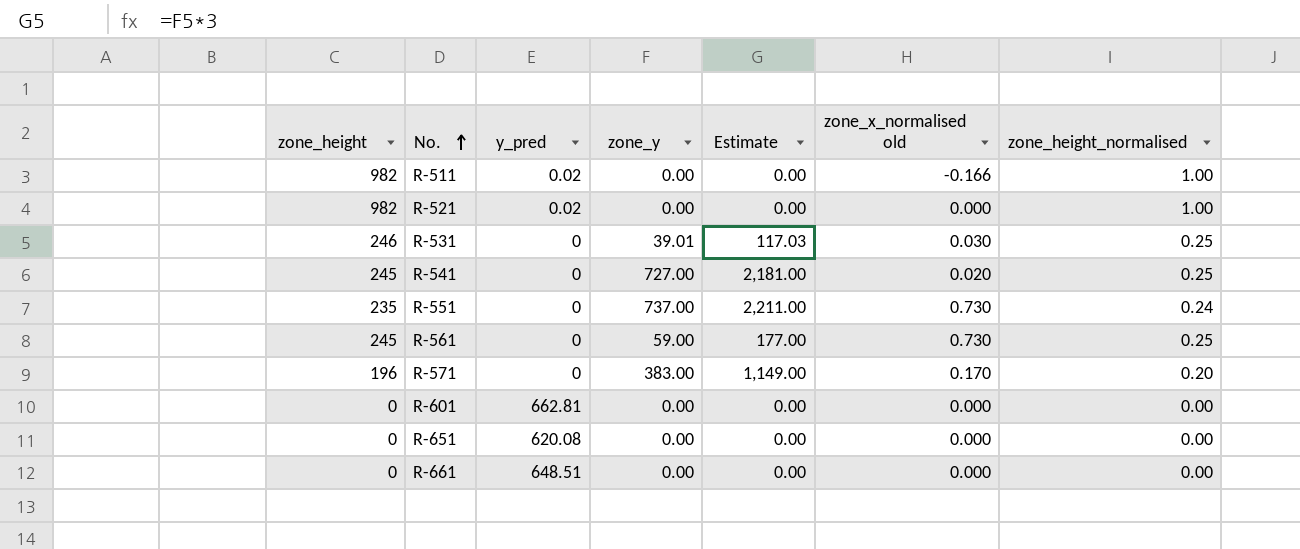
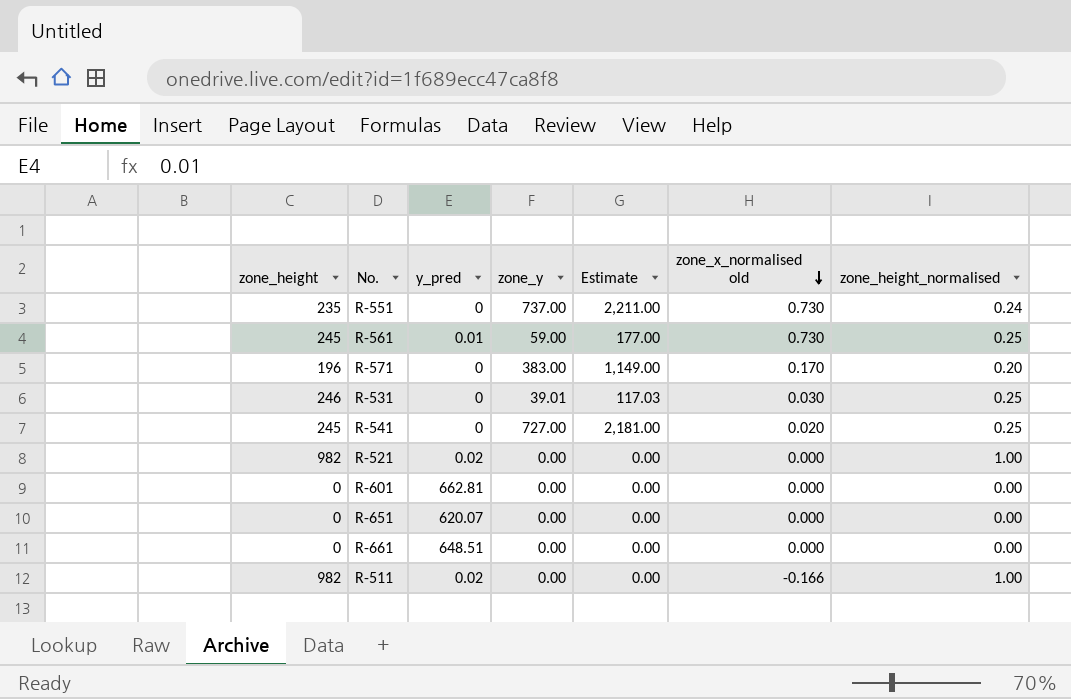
row order: No. ascending -> zone_x_normalised old descending
R-561 | y_pred: 0 -> 0.01
R-651 | y_pred: 620.08 -> 620.07

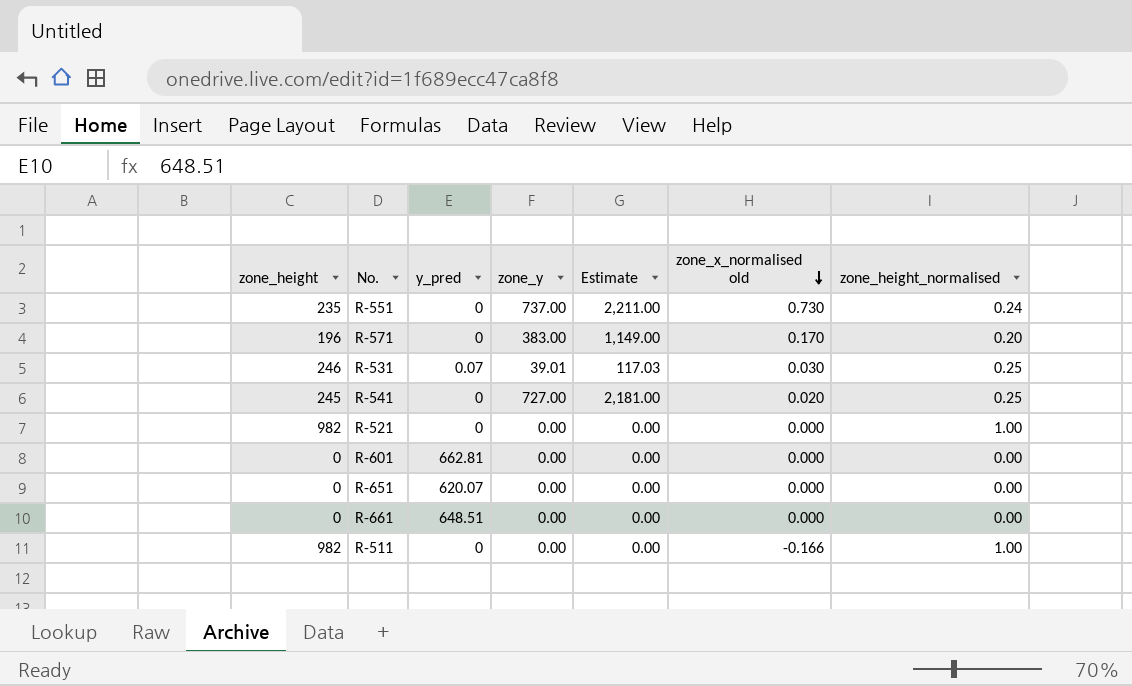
row R-561: 245 | 0.01 | 59.00 | 177.00 | 0.730 | 0.25 -> none
R-531 | y_pred: 0 -> 0.07
R-521 | y_pred: 0.02 -> 0
R-511 | y_pred: 0.02 -> 0

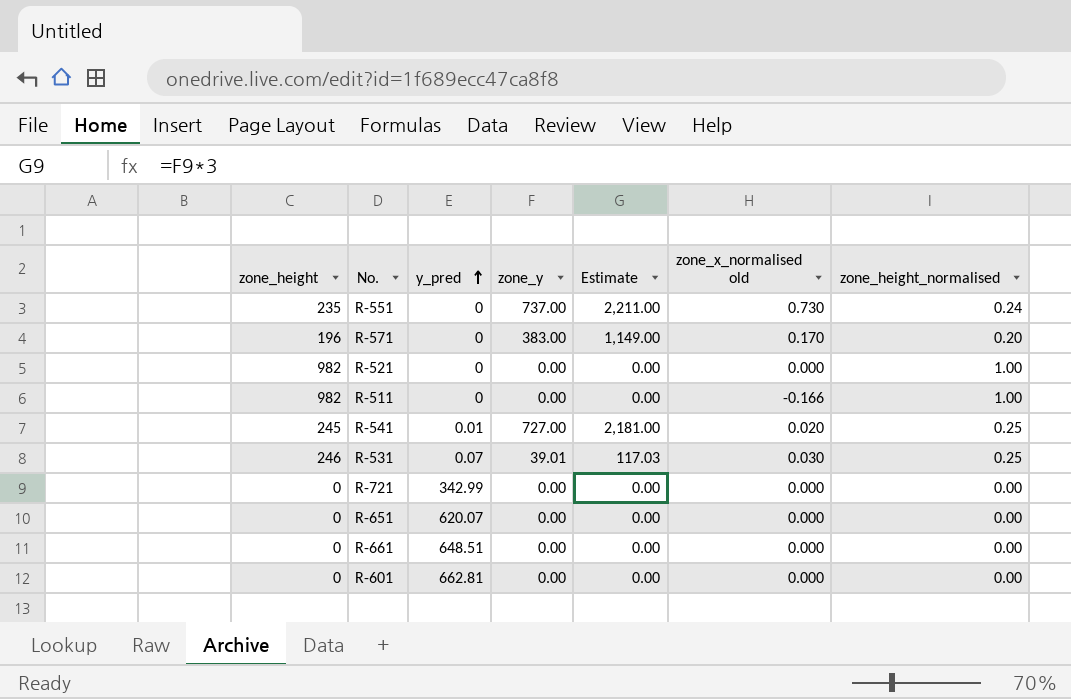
row order: zone_x_normalised old descending -> y_pred ascending
R-541 | y_pred: 0 -> 0.01
row R-721: none -> 0 | 342.99 | 0.00 | 0.00 | 0.000 | 0.00

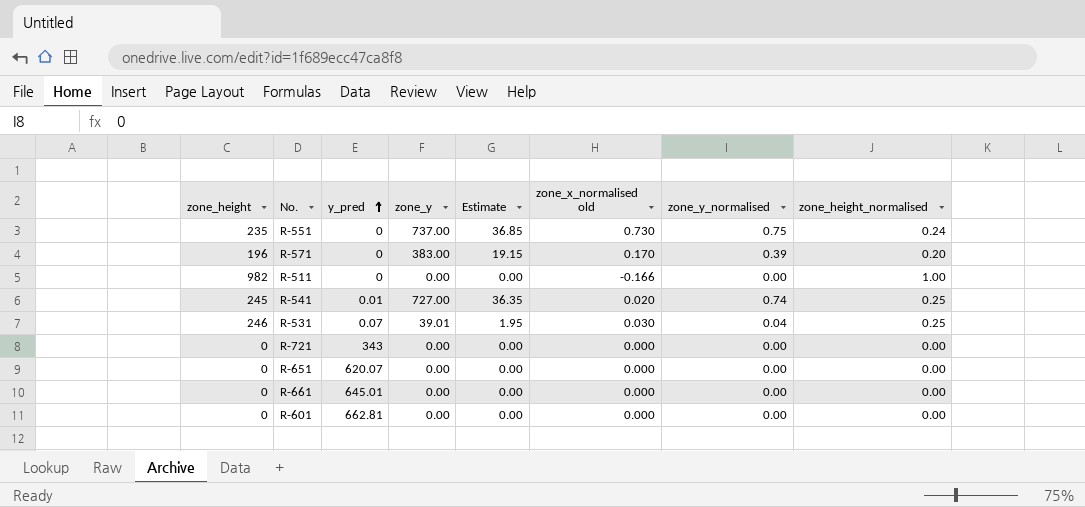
column Estimate | formula: [zone_y] * 3 -> [zone_y] * 0.05
column zone_y_normalised | position: none -> 7
row R-521: 982 | 0 | 0.00 | 0.00 | 0.000 | 1.00 -> none
R-721 | y_pred: 342.99 -> 343
R-661 | y_pred: 648.51 -> 645.01

